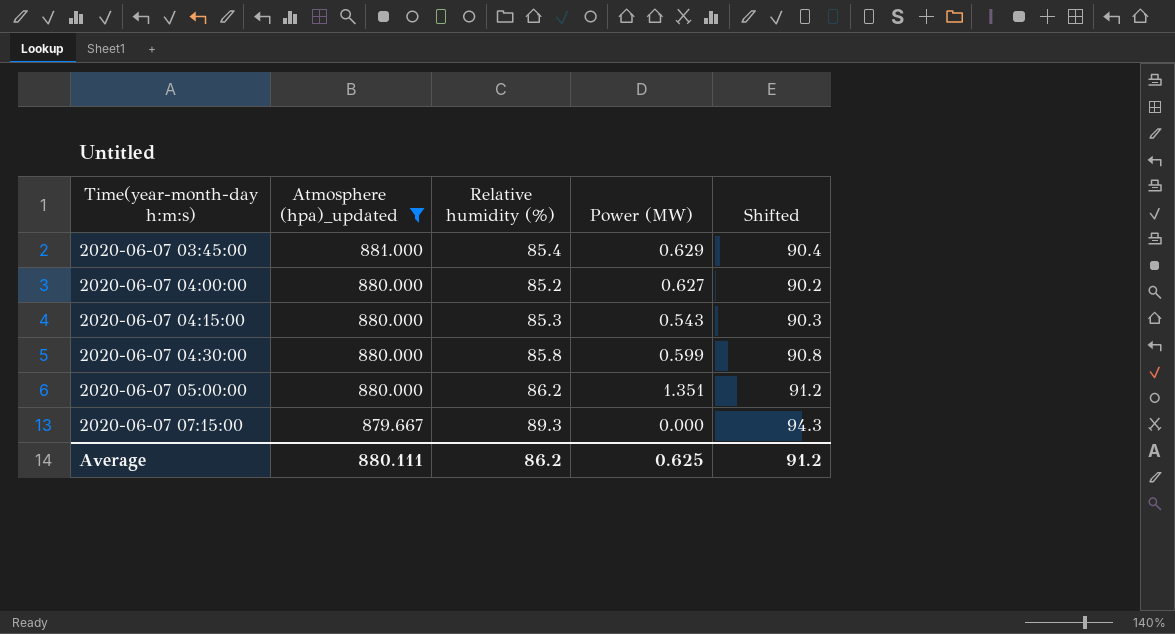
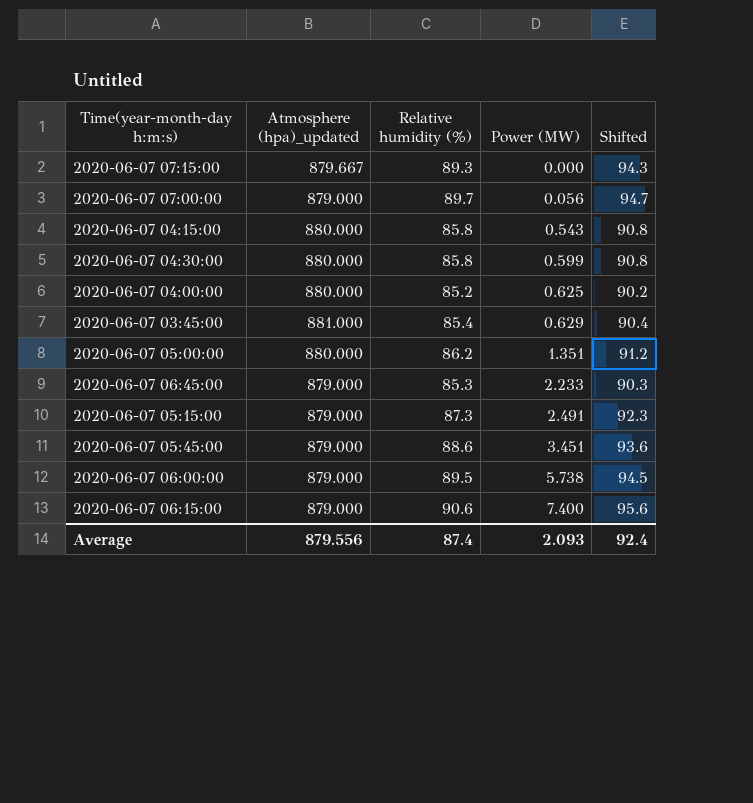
filter: Atmosphere (hpa)_updated != 879.000 -> none
row order: Time(year-month-day h:m:s) ascending -> Power (MW) ascending
2020-06-07 04:15:00 | Relative humidity (%): 85.3 -> 85.8
2020-06-07 04:15:00 | Shifted: 90.3 -> 90.8
2020-06-07 04:00:00 | Power (MW): 0.627 -> 0.625
Average | Atmosphere (hpa)_updated: 880.111 -> 879.556
Average | Relative humidity (%): 86.2 -> 87.4
Average | Power (MW): 0.625 -> 2.093
Average | Shifted: 91.2 -> 92.4

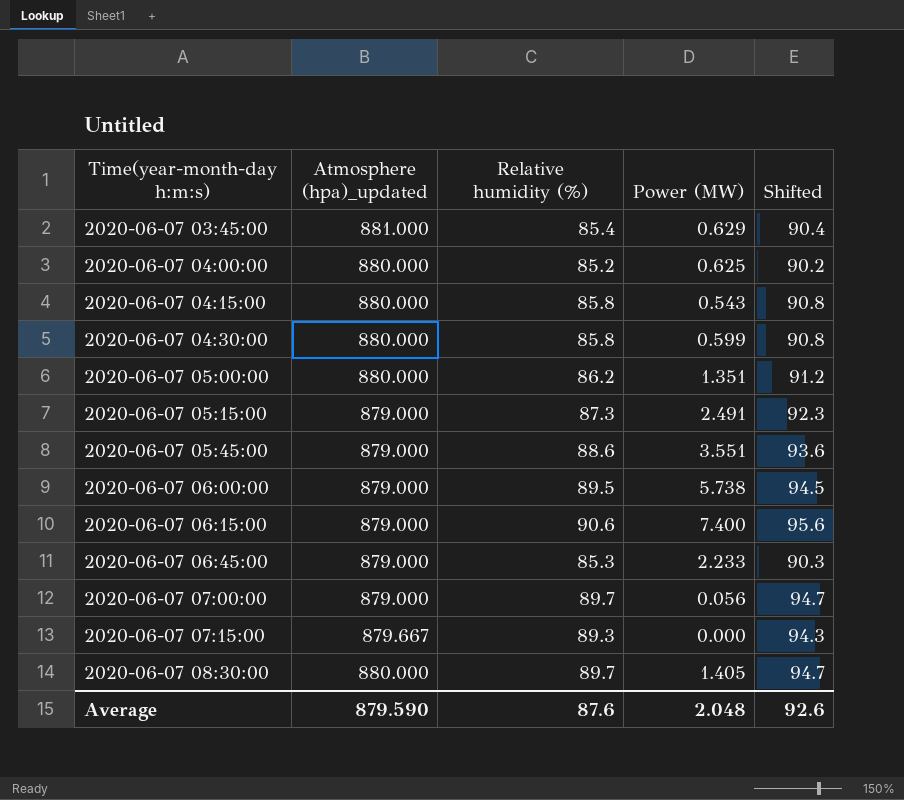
row order: Power (MW) ascending -> Time(year-month-day h:m:s) ascending
2020-06-07 05:45:00 | Power (MW): 3.451 -> 3.551
row 2020-06-07 08:30:00: none -> 880.000 | 89.7 | 1.405 | 94.7
Average | Atmosphere (hpa)_updated: 879.556 -> 879.590
Average | Relative humidity (%): 87.4 -> 87.6
Average | Power (MW): 2.093 -> 2.048
Average | Shifted: 92.4 -> 92.6

